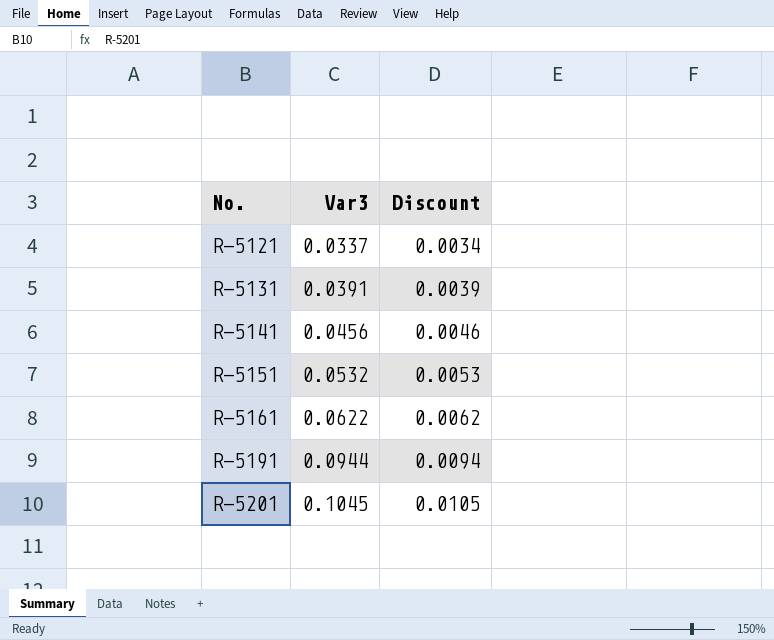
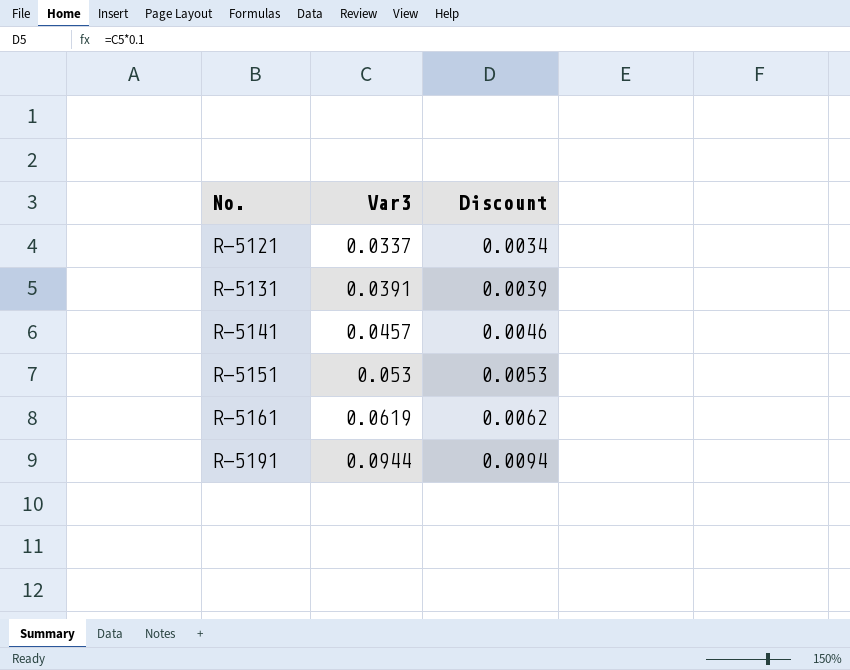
row R-5201: 0.1045 | 0.0105 -> none
R-5141 | Var3: 0.0456 -> 0.0457
R-5151 | Var3: 0.0532 -> 0.053
R-5161 | Var3: 0.0622 -> 0.0619

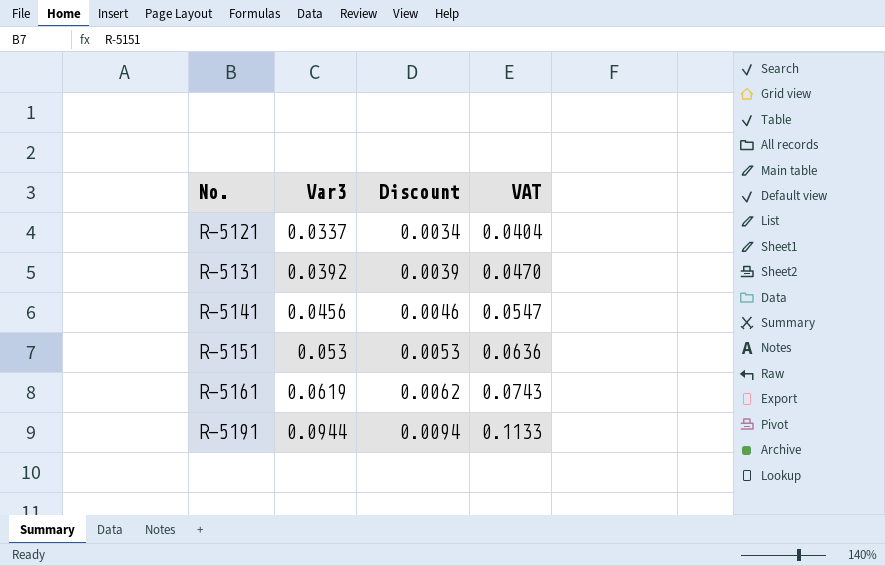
column VAT | formula: none -> [Var3] * 1.2
R-5131 | Var3: 0.0391 -> 0.0392
R-5141 | Var3: 0.0457 -> 0.0456

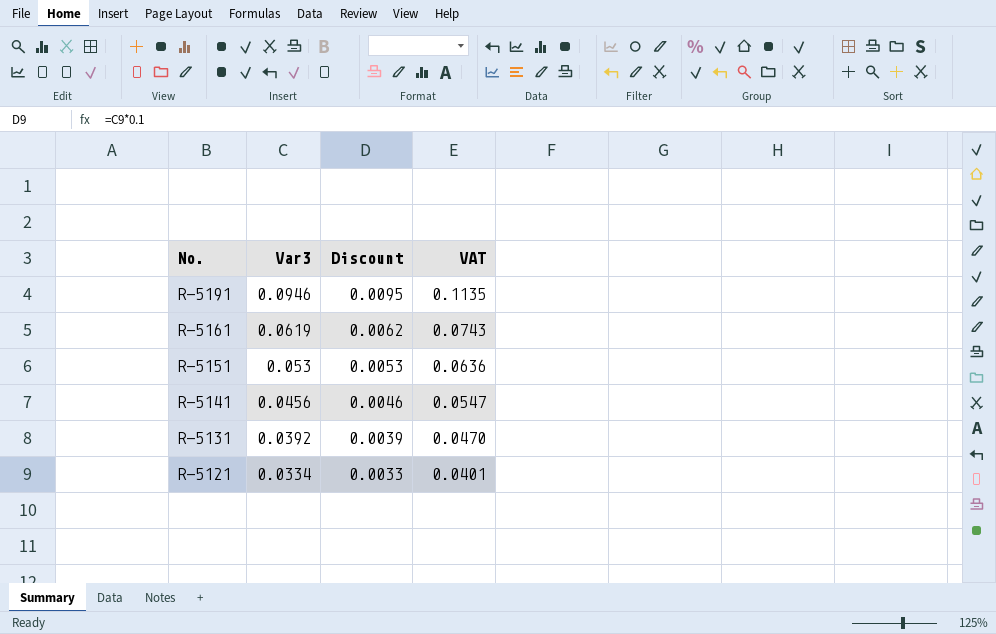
row order: No. ascending -> No. descending
R-5191 | Var3: 0.0944 -> 0.0946
R-5191 | Discount: 0.0094 -> 0.0095
R-5191 | VAT: 0.1133 -> 0.1135
R-5121 | Var3: 0.0337 -> 0.0334
R-5121 | Discount: 0.0034 -> 0.0033
R-5121 | VAT: 0.0404 -> 0.0401

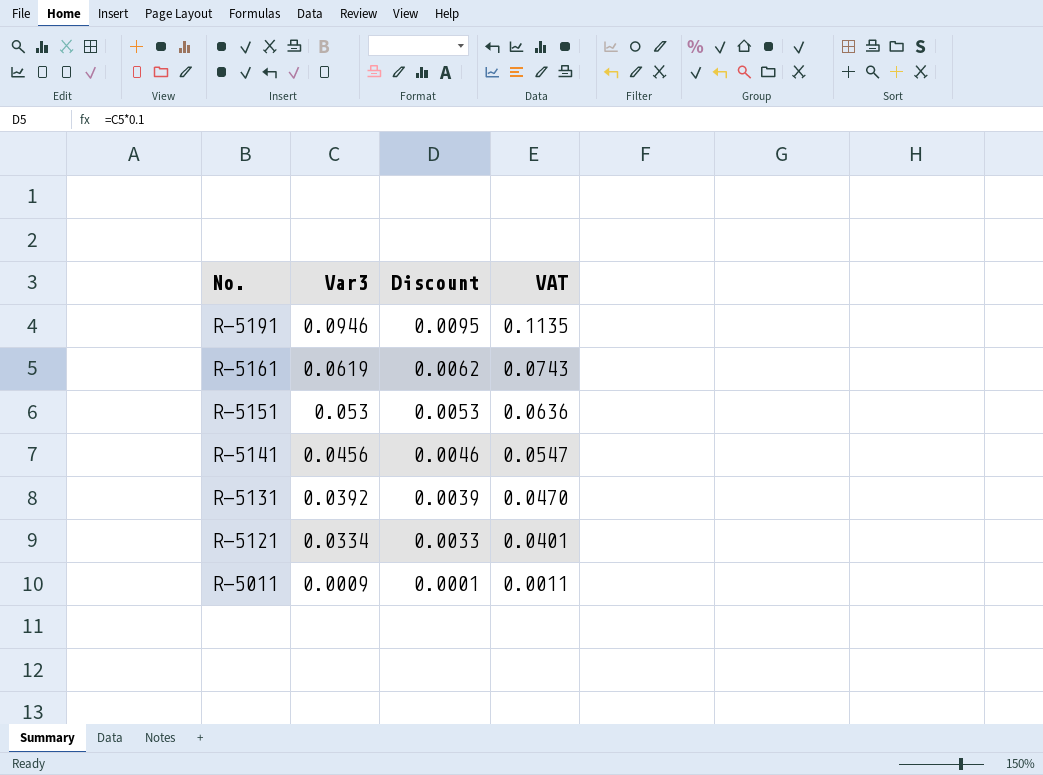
row R-5011: none -> 0.0009 | 0.0001 | 0.0011

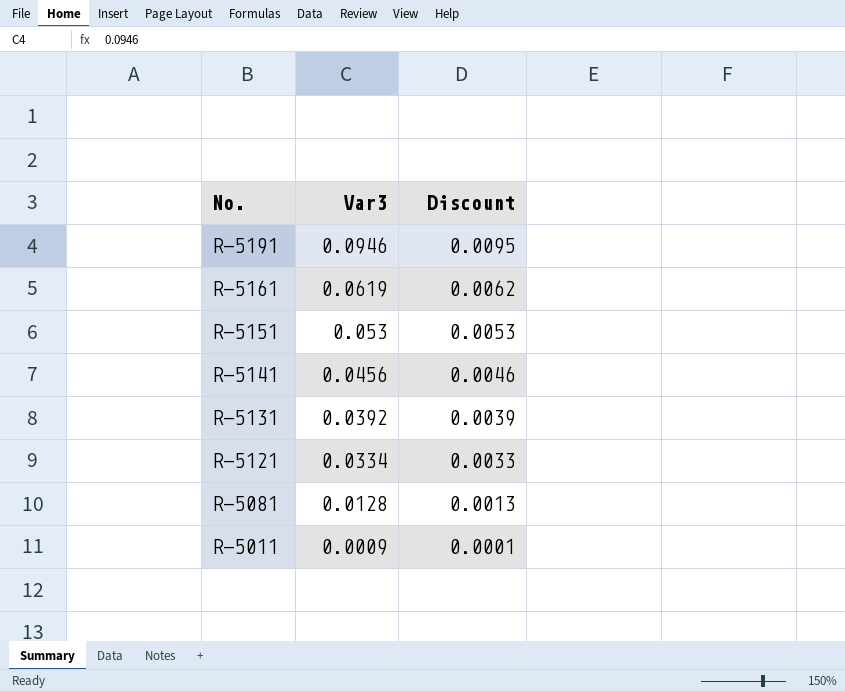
column VAT | formula: [Var3] * 1.2 -> none
row R-5081: none -> 0.0128 | 0.0013

